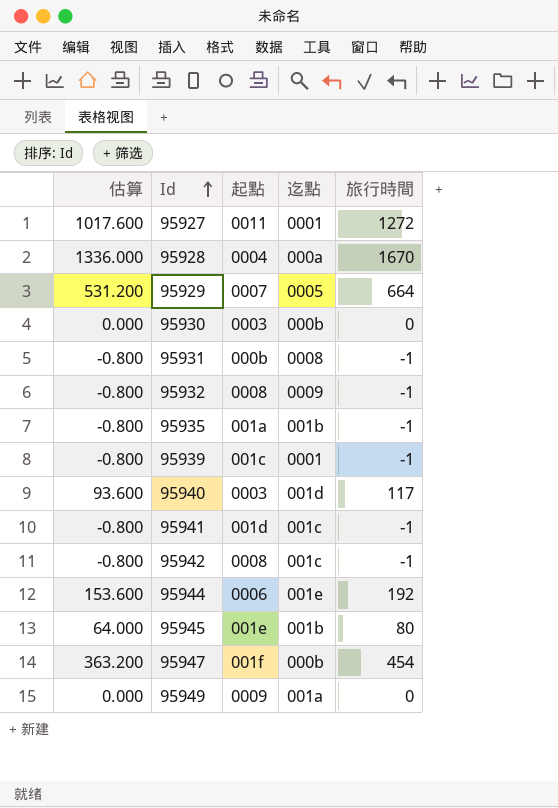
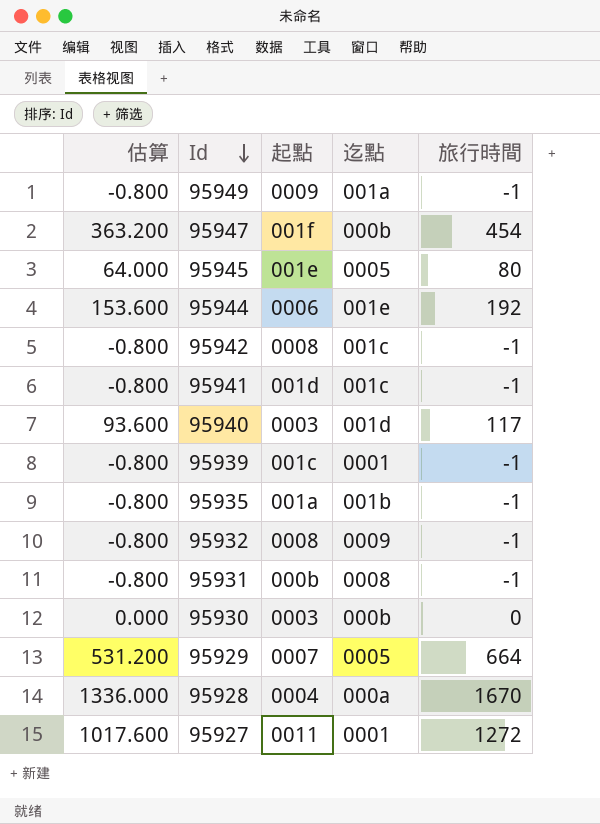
row order: Id ascending -> Id descending
95949 | 估算: 0.000 -> -0.800
95949 | 旅行時間: 0 -> -1
95945 | 迄點: 001b -> 0005

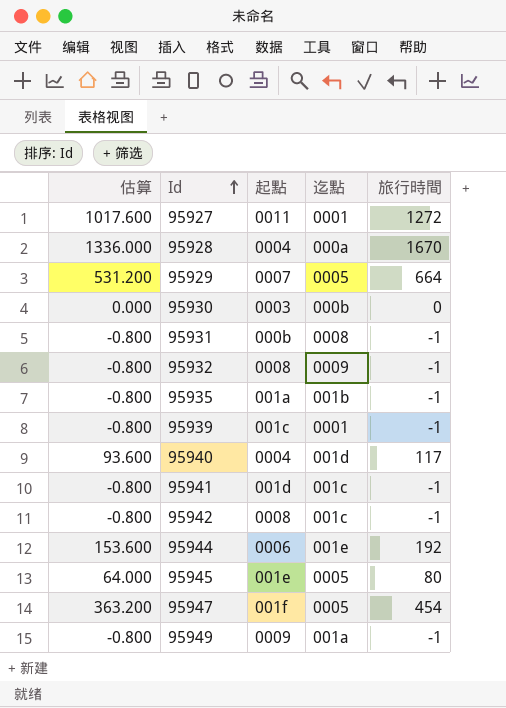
row order: Id descending -> Id ascending
95940 | 起點: 0003 -> 0004
95947 | 迄點: 000b -> 0005

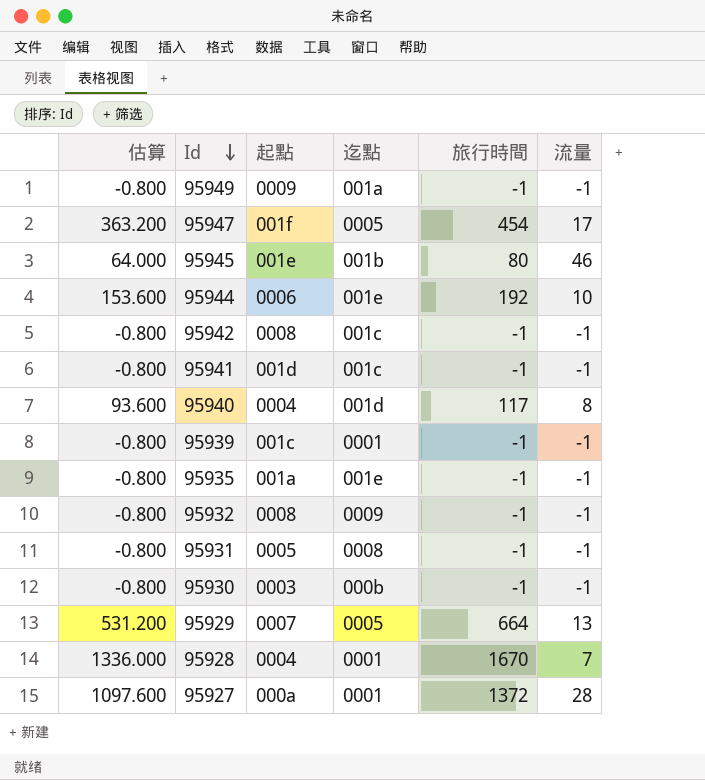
row order: Id ascending -> Id descending
column 流量 | position: none -> 6
95945 | 迄點: 0005 -> 001b
95935 | 迄點: 001b -> 001e
95931 | 起點: 000b -> 0005
95930 | 估算: 0.000 -> -0.800
95930 | 旅行時間: 0 -> -1
95928 | 迄點: 000a -> 0001
95927 | 估算: 1017.600 -> 1097.600
95927 | 起點: 0011 -> 000a
95927 | 旅行時間: 1272 -> 1372

